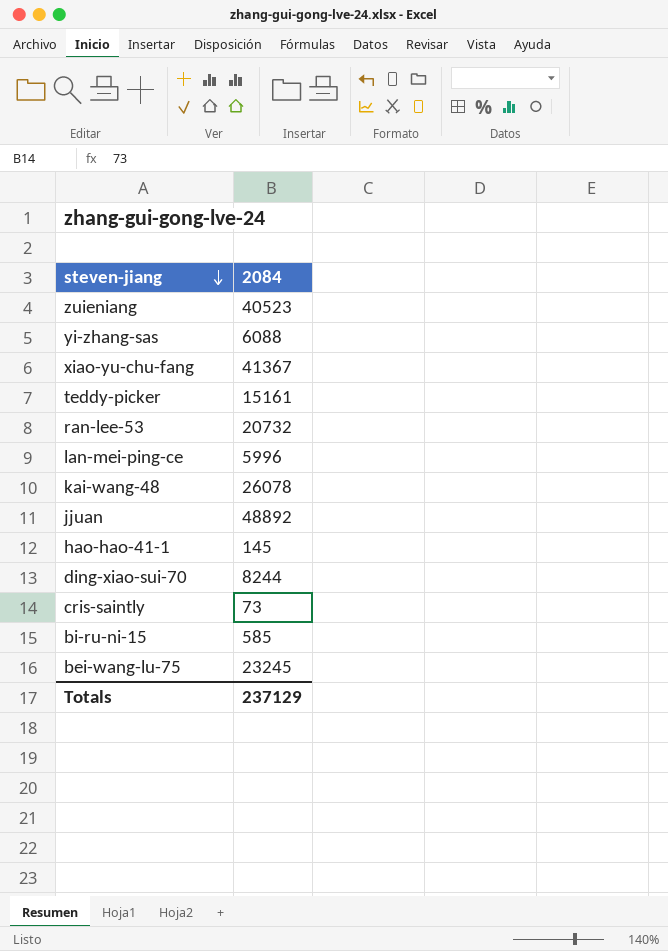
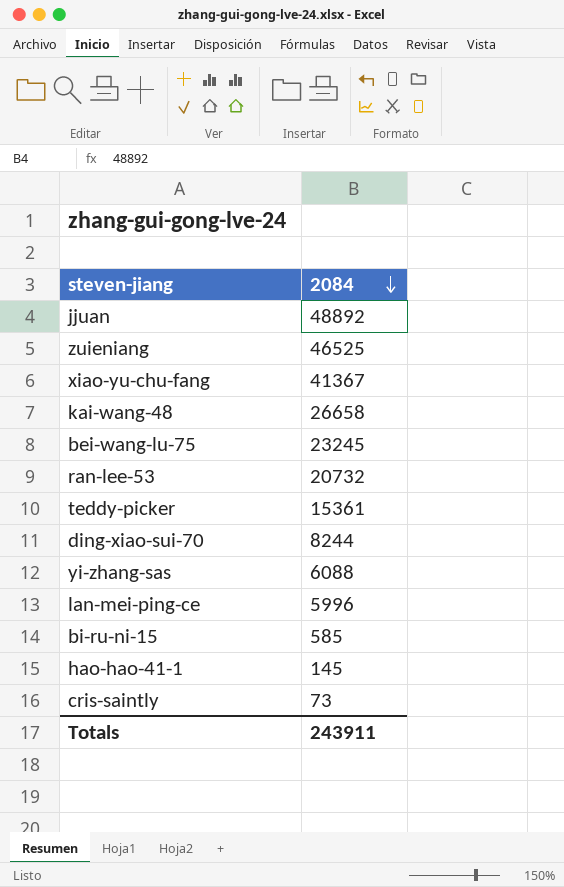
row order: steven-jiang descending -> 2084 descending
zuieniang | 2084: 40523 -> 46525
kai-wang-48 | 2084: 26078 -> 26658
teddy-picker | 2084: 15161 -> 15361
Totals | 2084: 237129 -> 243911

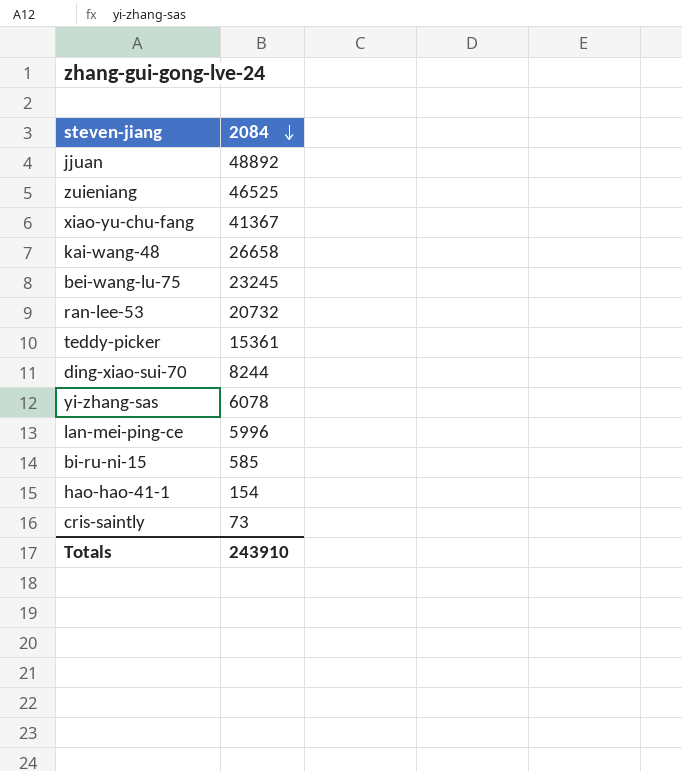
yi-zhang-sas | 2084: 6088 -> 6078
hao-hao-41-1 | 2084: 145 -> 154
Totals | 2084: 243911 -> 243910

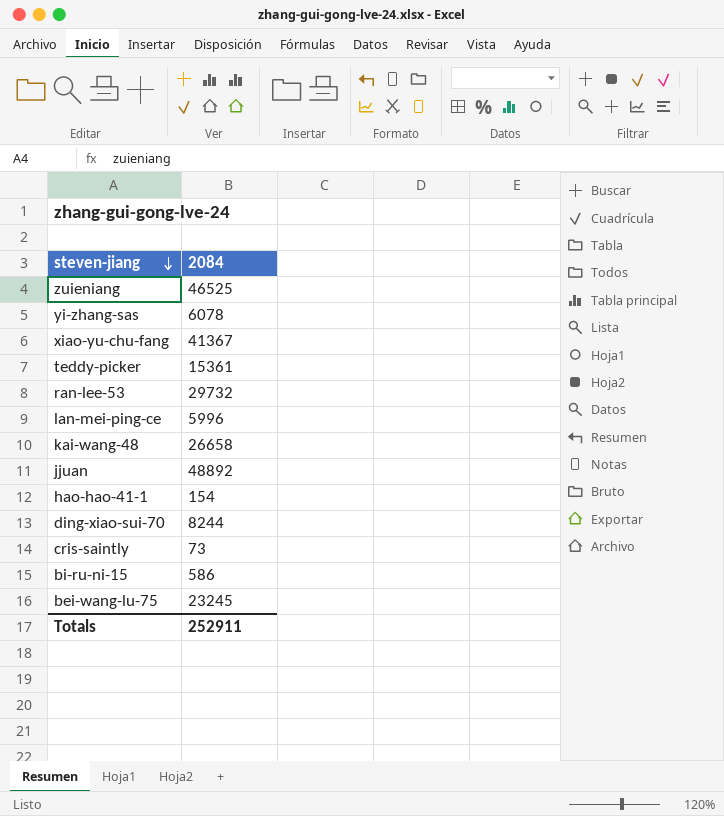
row order: 2084 descending -> steven-jiang descending
ran-lee-53 | 2084: 20732 -> 29732
bi-ru-ni-15 | 2084: 585 -> 586
Totals | 2084: 243910 -> 252911

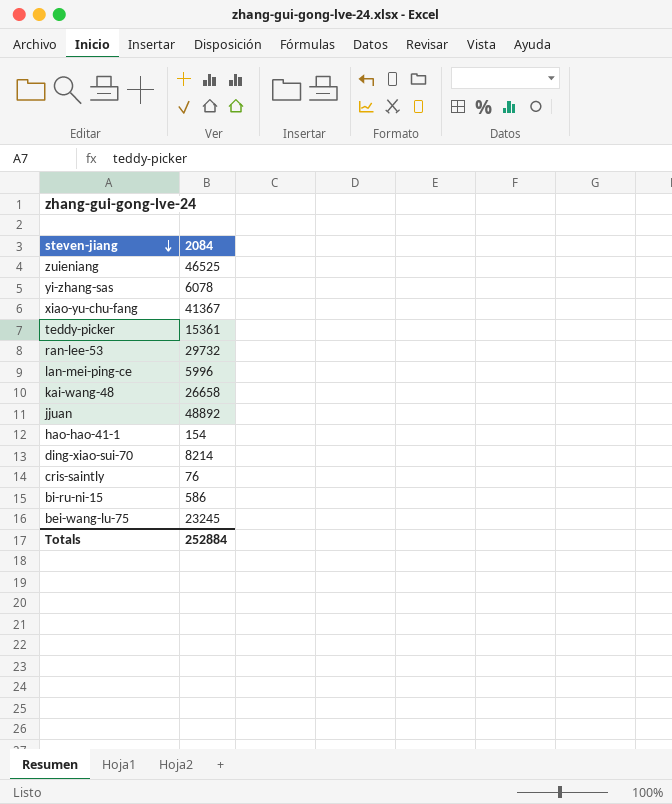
ding-xiao-sui-70 | 2084: 8244 -> 8214
cris-saintly | 2084: 73 -> 76
Totals | 2084: 252911 -> 252884

